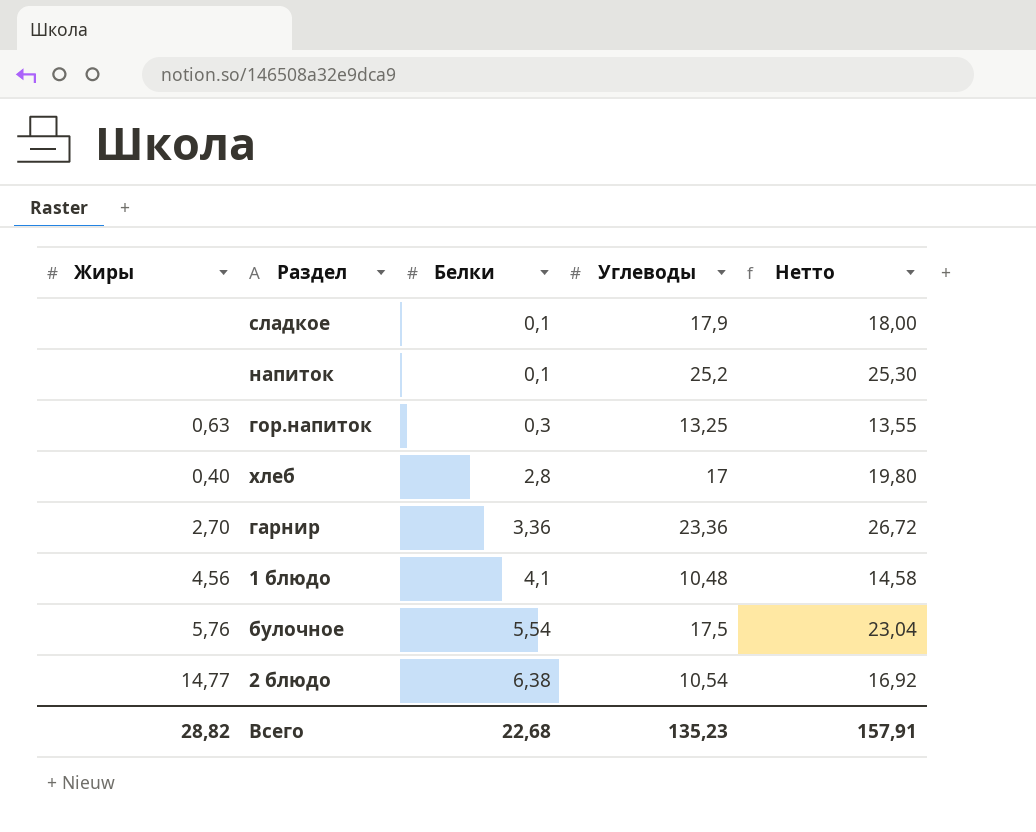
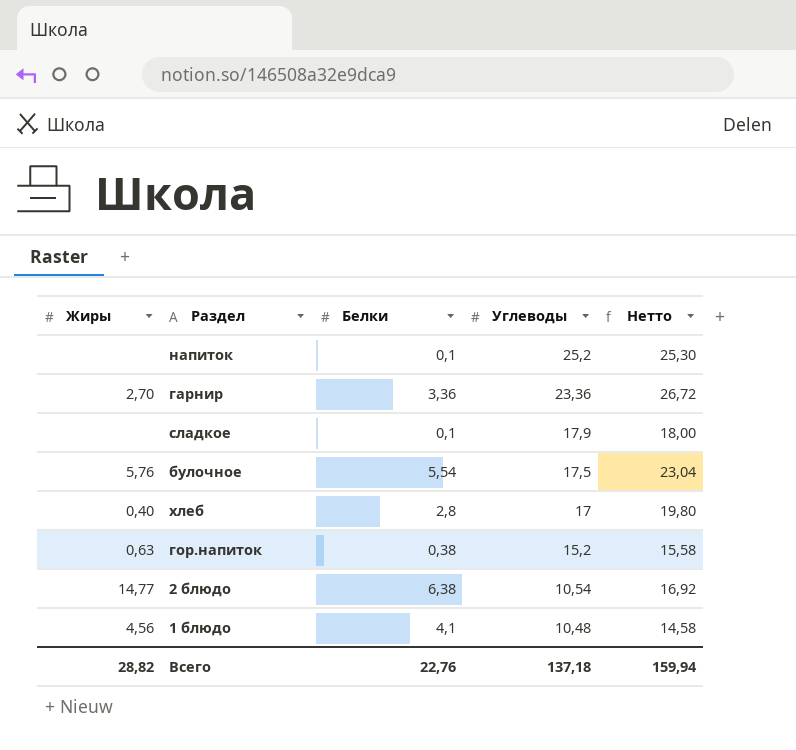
row order: Белки ascending -> Углеводы descending
гор.напиток | Белки: 0,3 -> 0,38
гор.напиток | Углеводы: 13,25 -> 15,2
гор.напиток | Нетто: 13,55 -> 15,58
Всего | Белки: 22,68 -> 22,76
Всего | Углеводы: 135,23 -> 137,18
Всего | Нетто: 157,91 -> 159,94

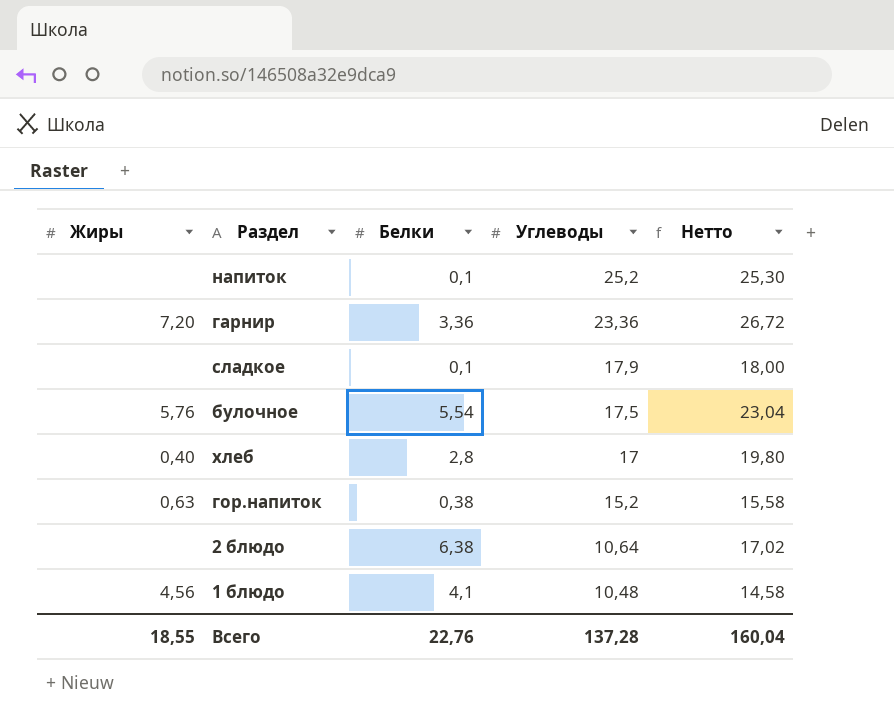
гарнир | Жиры: 2,70 -> 7,20
2 блюдо | Жиры: 14,77 -> none
2 блюдо | Углеводы: 10,54 -> 10,64
2 блюдо | Нетто: 16,92 -> 17,02
Всего | Жиры: 28,82 -> 18,55
Всего | Углеводы: 137,18 -> 137,28
Всего | Нетто: 159,94 -> 160,04

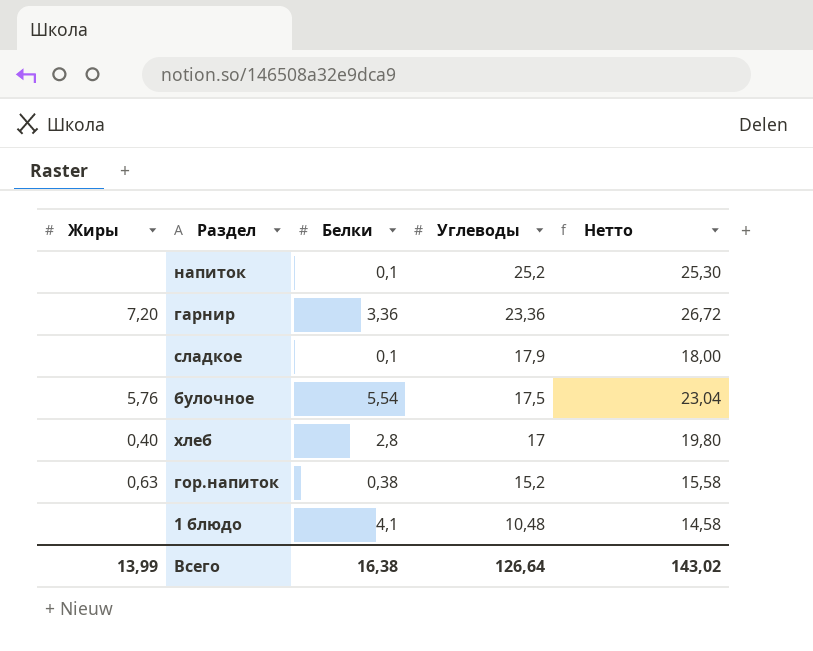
row 2 блюдо: none | 6,38 | 10,64 | 17,02 -> none
1 блюдо | Жиры: 4,56 -> none
Всего | Жиры: 18,55 -> 13,99
Всего | Белки: 22,76 -> 16,38
Всего | Углеводы: 137,28 -> 126,64
Всего | Нетто: 160,04 -> 143,02

